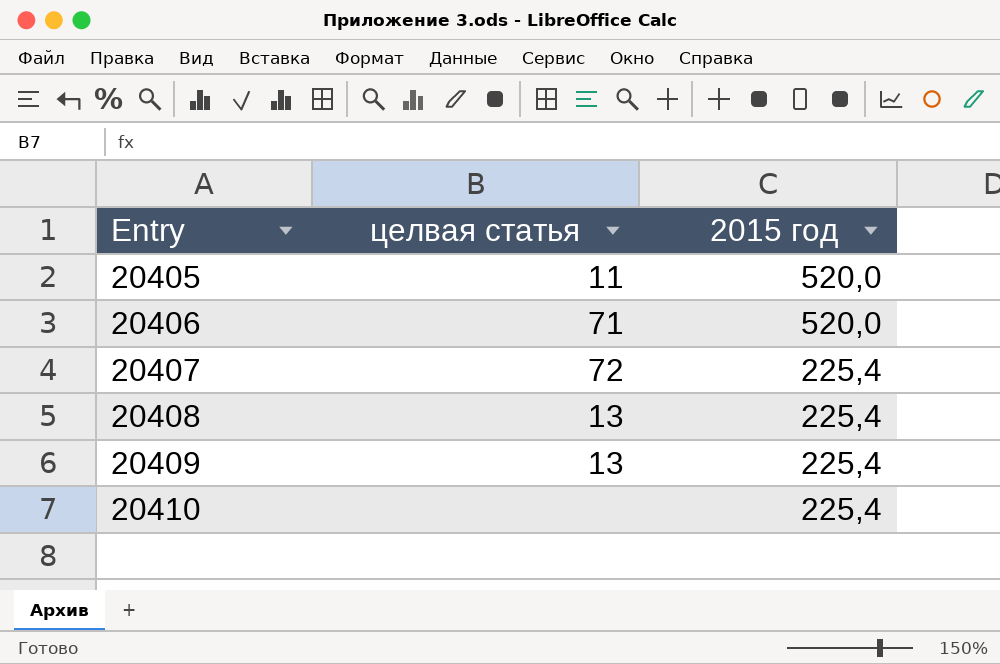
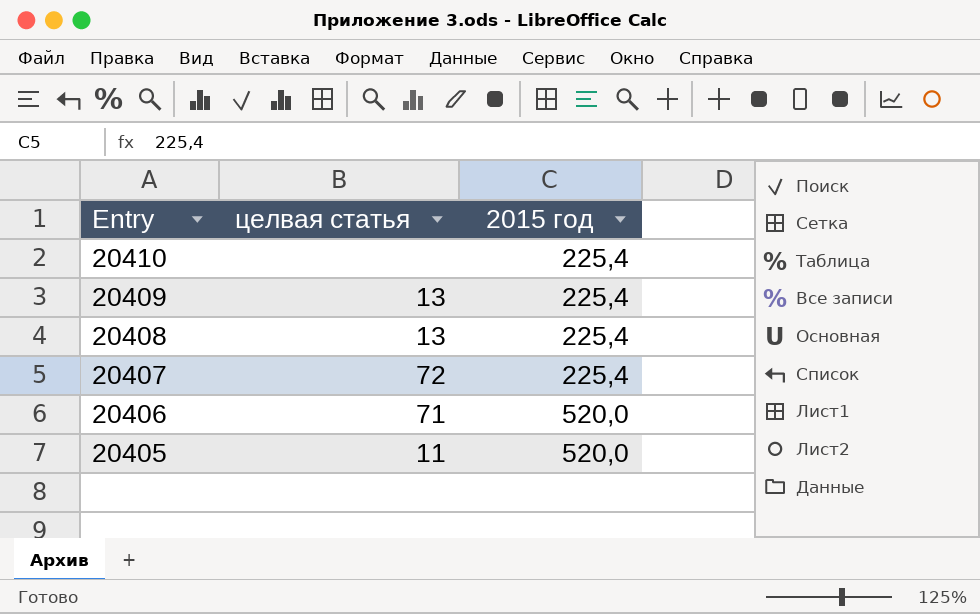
row order: Entry ascending -> Entry descending

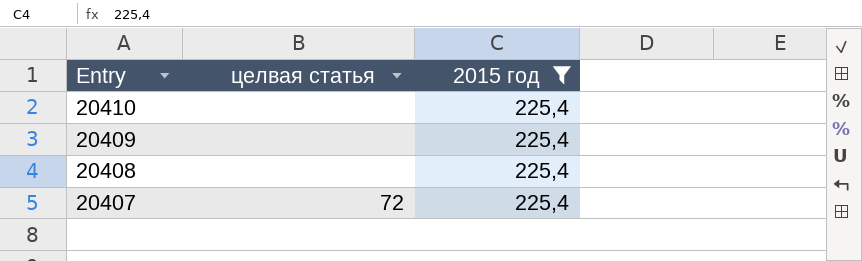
filter: none -> 2015 год = 225,4
20409 | целвая статья: 13 -> none
20408 | целвая статья: 13 -> none

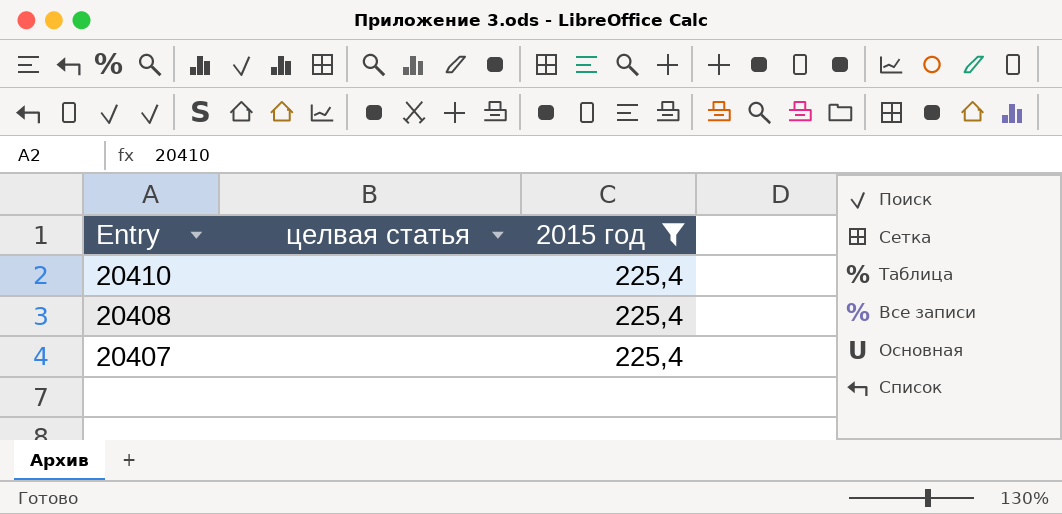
row 20409: none | 225,4 -> none
20407 | целвая статья: 72 -> none

